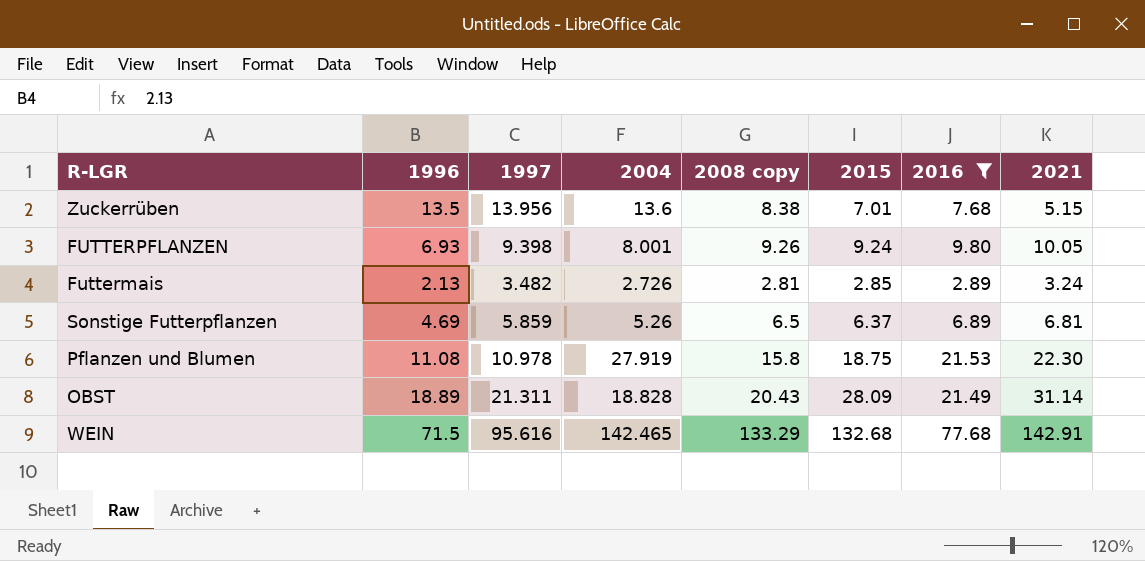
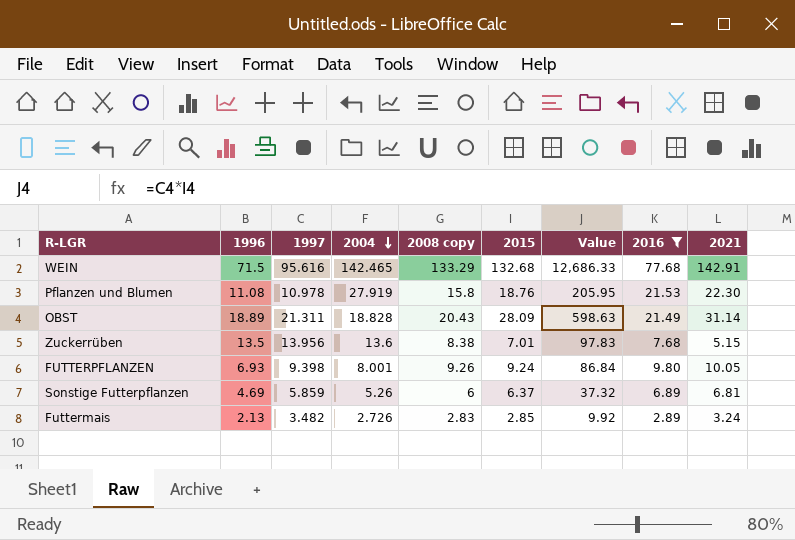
row order: none -> 2004 descending
column Value | formula: none -> [1997] * [2015]
Pflanzen und Blumen | 2015: 18.75 -> 18.76
Sonstige Futterpflanzen | 2008 copy: 6.5 -> 6
Futtermais | 2008 copy: 2.81 -> 2.83

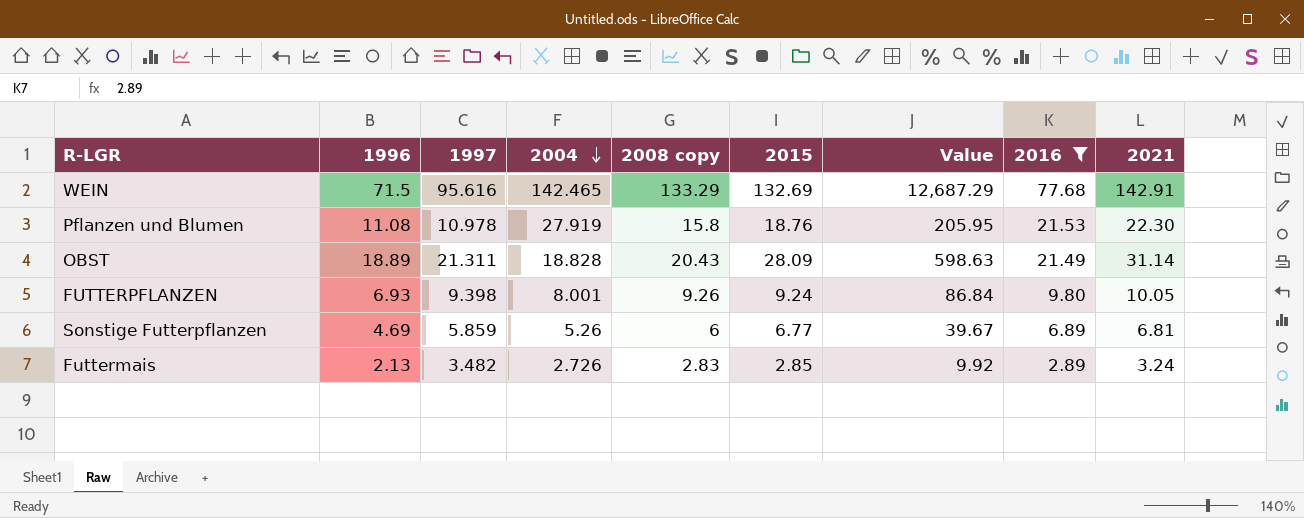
row Zuckerrüben: 13.5 | 13.956 | 13.6 | 8.38 | 7.01 | 97.83 | 7.68 | 5.15 -> none
WEIN | 2015: 132.68 -> 132.69
WEIN | Value: 12,686.33 -> 12,687.29
Sonstige Futterpflanzen | 2015: 6.37 -> 6.77
Sonstige Futterpflanzen | Value: 37.32 -> 39.67

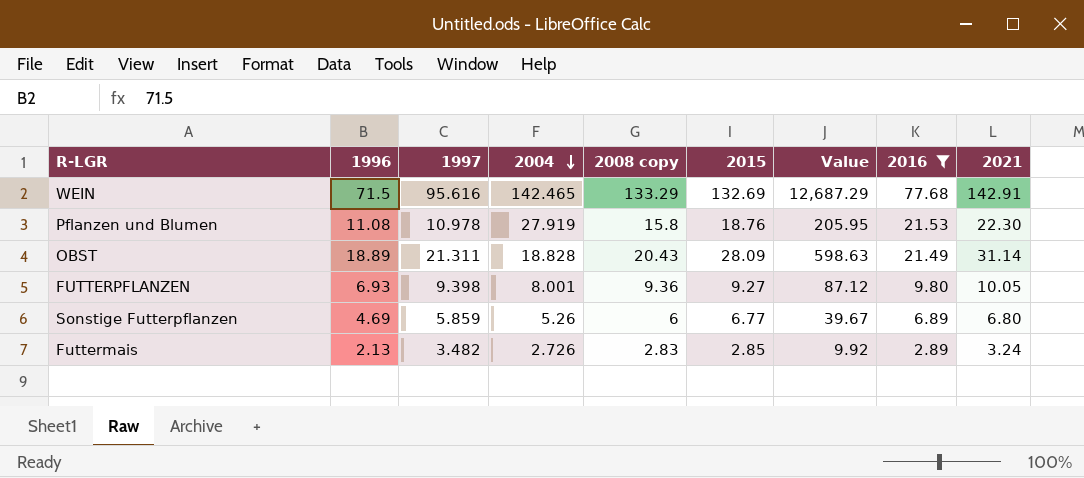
FUTTERPFLANZEN | 2008 copy: 9.26 -> 9.36
FUTTERPFLANZEN | 2015: 9.24 -> 9.27
FUTTERPFLANZEN | Value: 86.84 -> 87.12
Sonstige Futterpflanzen | 2021: 6.81 -> 6.80

